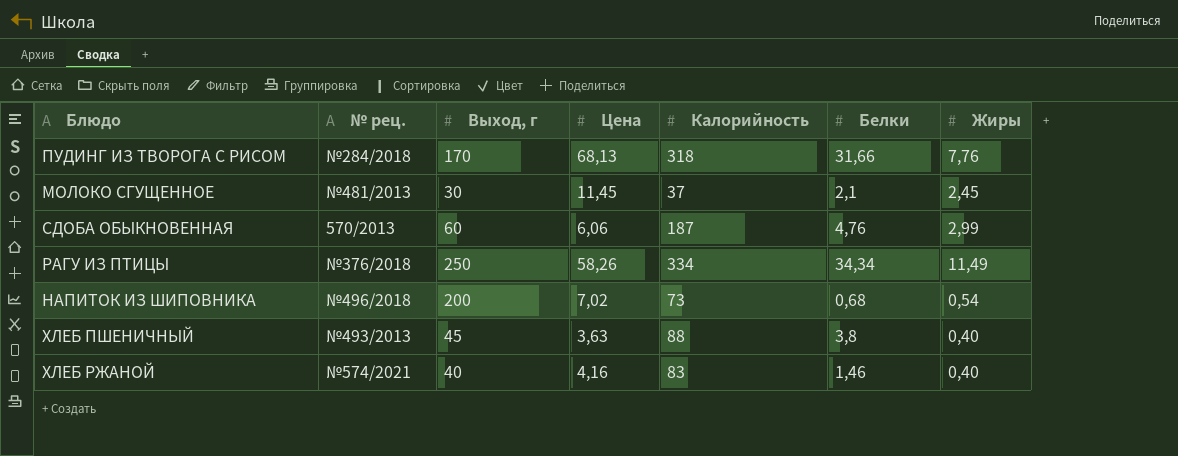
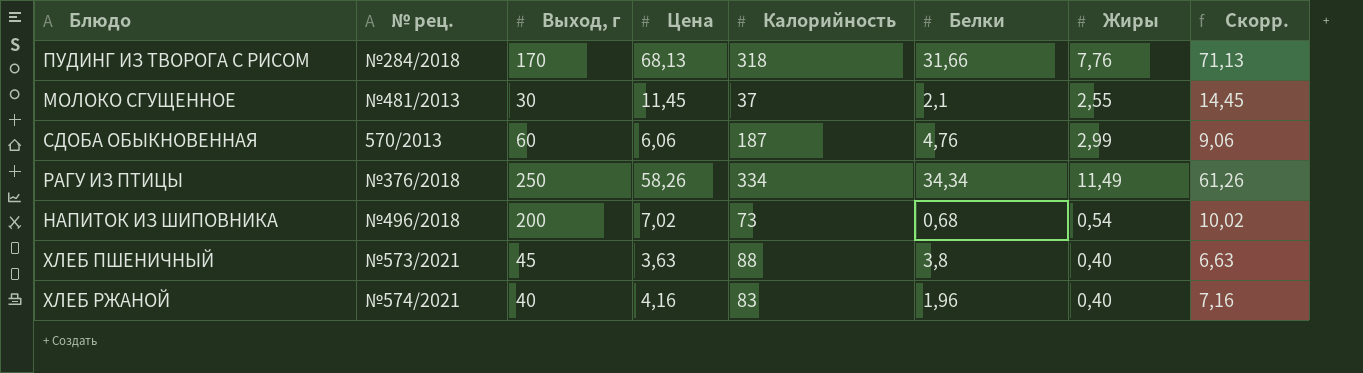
column Скорр. | formula: none -> [Цена] + 3
МОЛОКО СГУЩЕННОЕ | Жиры: 2,45 -> 2,55
ХЛЕБ ПШЕНИЧНЫЙ | № рец.: №493/2013 -> №573/2021
ХЛЕБ РЖАНОЙ | Белки: 1,46 -> 1,96

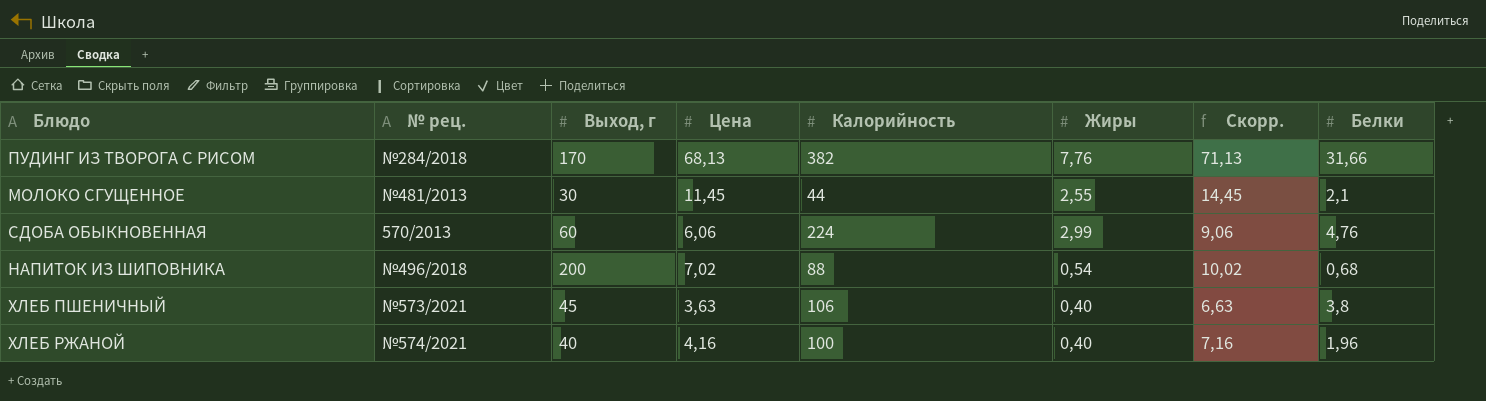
column Белки | position: 6 -> 8
row РАГУ ИЗ ПТИЦЫ: №376/2018 | 250 | 58,26 | 334 | 34,34 | 11,49 | 61,26 -> none
ПУДИНГ ИЗ ТВОРОГА С РИСОМ | Калорийность: 318 -> 382
МОЛОКО СГУЩЕННОЕ | Калорийность: 37 -> 44
СДОБА ОБЫКНОВЕННАЯ | Калорийность: 187 -> 224
НАПИТОК ИЗ ШИПОВНИКА | Калорийность: 73 -> 88
ХЛЕБ ПШЕНИЧНЫЙ | Калорийность: 88 -> 106
ХЛЕБ РЖАНОЙ | Калорийность: 83 -> 100

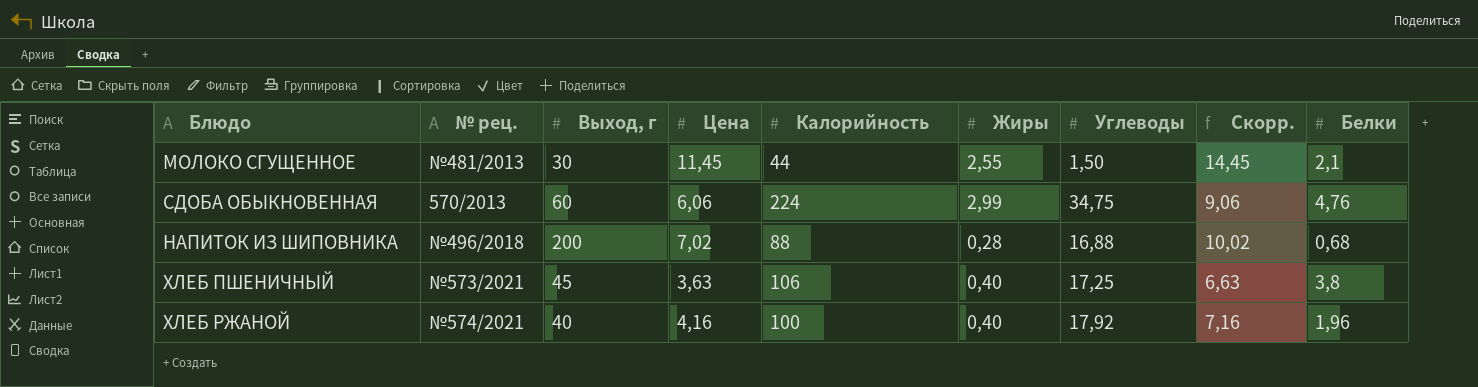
column Углеводы | position: none -> 7
row ПУДИНГ ИЗ ТВОРОГА С РИСОМ: №284/2018 | 170 | 68,13 | 382 | 7,76 | 71,13 | 31,66 -> none
НАПИТОК ИЗ ШИПОВНИКА | Жиры: 0,54 -> 0,28

